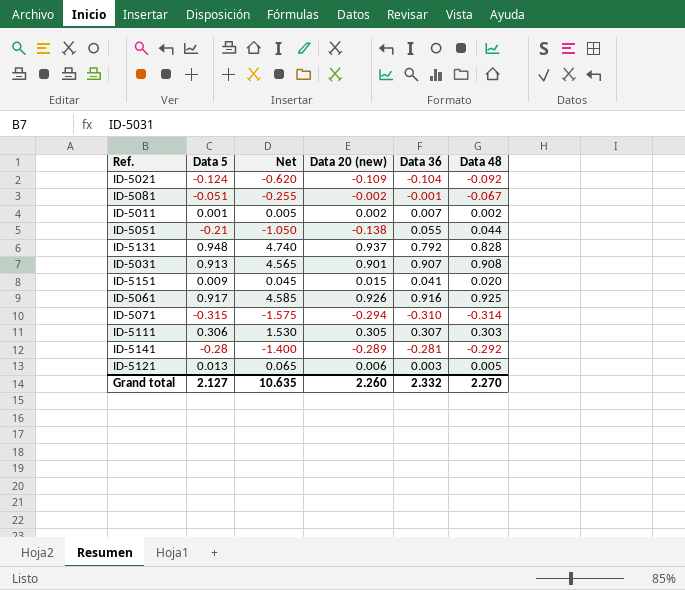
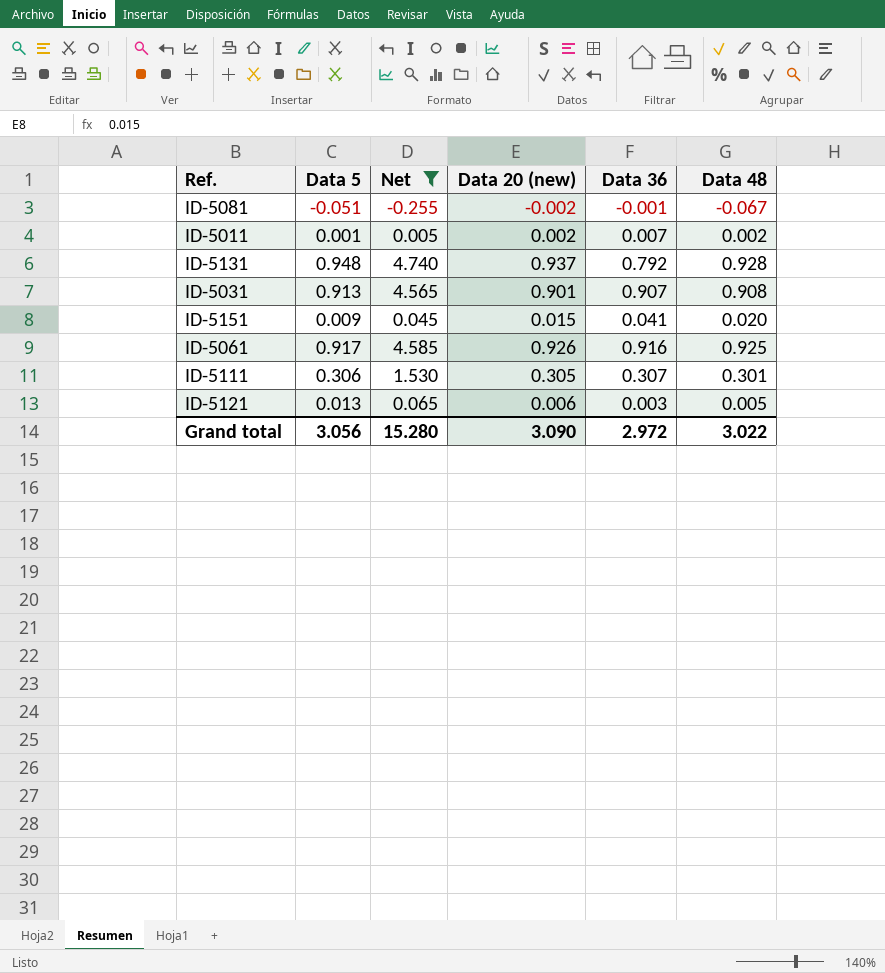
filter: none -> Net >= -0.255
ID-5131 | Data 48: 0.828 -> 0.928
ID-5111 | Data 48: 0.303 -> 0.301
Grand total | Data 5: 2.127 -> 3.056
Grand total | Net: 10.635 -> 15.280
Grand total | Data 20 (new): 2.260 -> 3.090
Grand total | Data 36: 2.332 -> 2.972
Grand total | Data 48: 2.270 -> 3.022

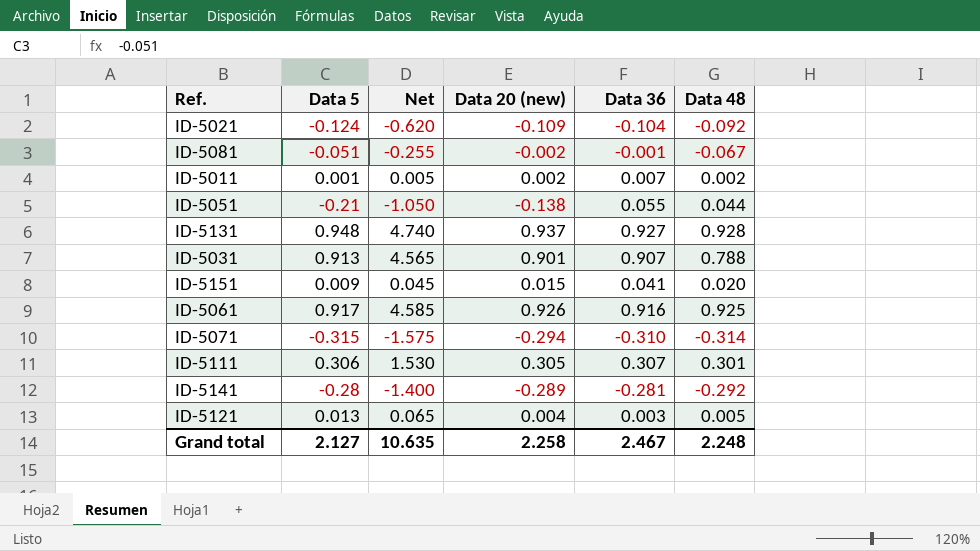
filter: Net >= -0.255 -> none
ID-5131 | Data 36: 0.792 -> 0.927
ID-5031 | Data 48: 0.908 -> 0.788
ID-5121 | Data 20 (new): 0.006 -> 0.004
Grand total | Data 5: 3.056 -> 2.127
Grand total | Net: 15.280 -> 10.635
Grand total | Data 20 (new): 3.090 -> 2.258
Grand total | Data 36: 2.972 -> 2.467
Grand total | Data 48: 3.022 -> 2.248

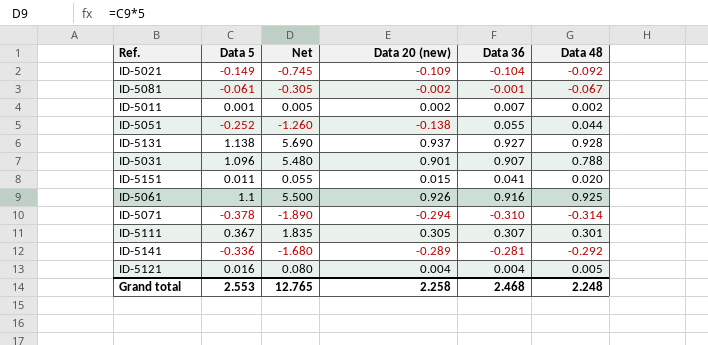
ID-5021 | Data 5: -0.124 -> -0.149
ID-5021 | Net: -0.620 -> -0.745
ID-5081 | Data 5: -0.051 -> -0.061
ID-5081 | Net: -0.255 -> -0.305
ID-5051 | Data 5: -0.21 -> -0.252
ID-5051 | Net: -1.050 -> -1.260
ID-5131 | Data 5: 0.948 -> 1.138
ID-5131 | Net: 4.740 -> 5.690
ID-5031 | Data 5: 0.913 -> 1.096
ID-5031 | Net: 4.565 -> 5.480
ID-5151 | Data 5: 0.009 -> 0.011
ID-5151 | Net: 0.045 -> 0.055
ID-5061 | Data 5: 0.917 -> 1.1
ID-5061 | Net: 4.585 -> 5.500
ID-5071 | Data 5: -0.315 -> -0.378
ID-5071 | Net: -1.575 -> -1.890
ID-5111 | Data 5: 0.306 -> 0.367
ID-5111 | Net: 1.530 -> 1.835
ID-5141 | Data 5: -0.28 -> -0.336
ID-5141 | Net: -1.400 -> -1.680
ID-5121 | Data 5: 0.013 -> 0.016
ID-5121 | Net: 0.065 -> 0.080
ID-5121 | Data 36: 0.003 -> 0.004
Grand total | Data 5: 2.127 -> 2.553
Grand total | Net: 10.635 -> 12.765
Grand total | Data 36: 2.467 -> 2.468

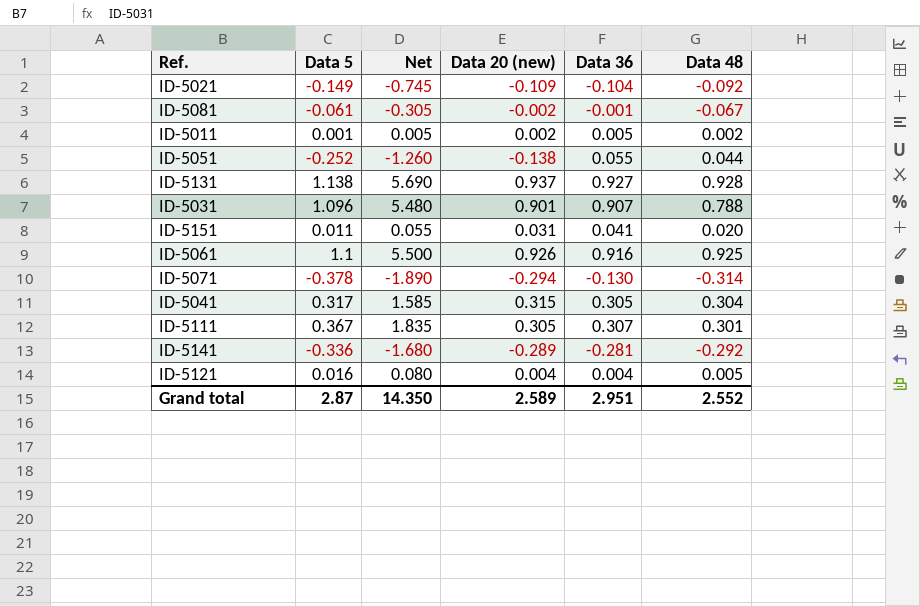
ID-5011 | Data 36: 0.007 -> 0.005
ID-5151 | Data 20 (new): 0.015 -> 0.031
ID-5071 | Data 36: -0.310 -> -0.130
row ID-5041: none -> 0.317 | 1.585 | 0.315 | 0.305 | 0.304
Grand total | Data 5: 2.553 -> 2.87
Grand total | Net: 12.765 -> 14.350
Grand total | Data 20 (new): 2.258 -> 2.589
Grand total | Data 36: 2.468 -> 2.951
Grand total | Data 48: 2.248 -> 2.552

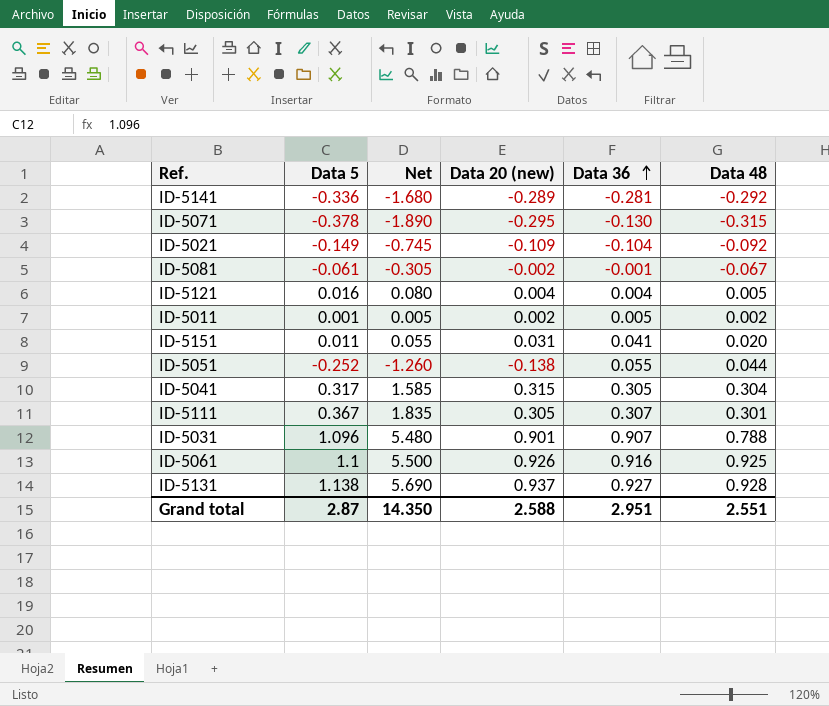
row order: none -> Data 36 ascending
ID-5071 | Data 20 (new): -0.294 -> -0.295
ID-5071 | Data 48: -0.314 -> -0.315
Grand total | Data 20 (new): 2.589 -> 2.588
Grand total | Data 48: 2.552 -> 2.551

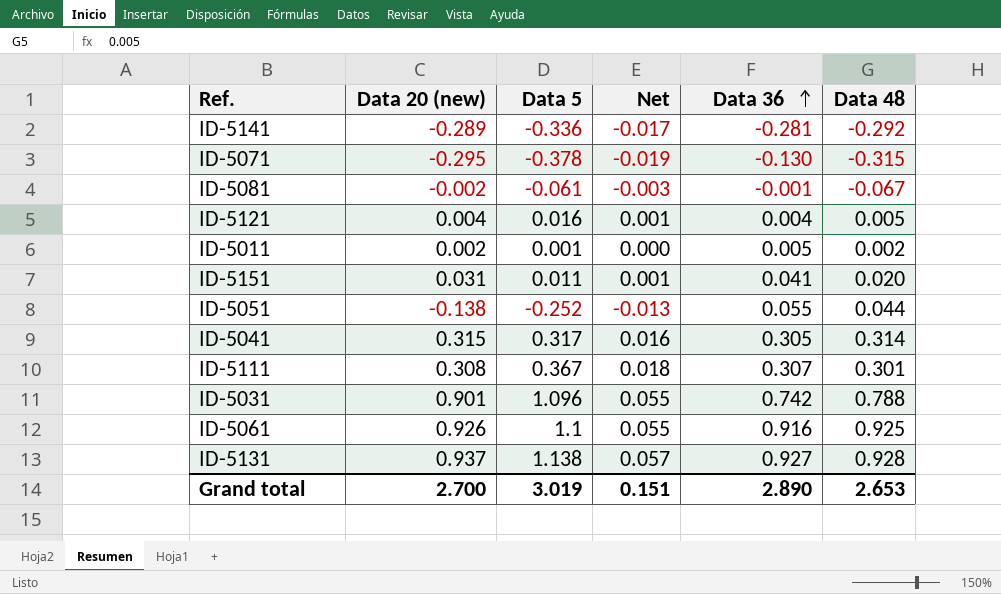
column Data 20 (new) | position: 4 -> 2
column Net | formula: [Data 5] * 5 -> [Data 5] * 0.05
row ID-5021: -0.149 | -0.745 | -0.109 | -0.104 | -0.092 -> none
ID-5041 | Data 48: 0.304 -> 0.314
ID-5111 | Data 20 (new): 0.305 -> 0.308
ID-5031 | Data 36: 0.907 -> 0.742
Grand total | Data 20 (new): 2.588 -> 2.700
Grand total | Data 5: 2.87 -> 3.019
Grand total | Net: 14.350 -> 0.151
Grand total | Data 36: 2.951 -> 2.890
Grand total | Data 48: 2.551 -> 2.653

